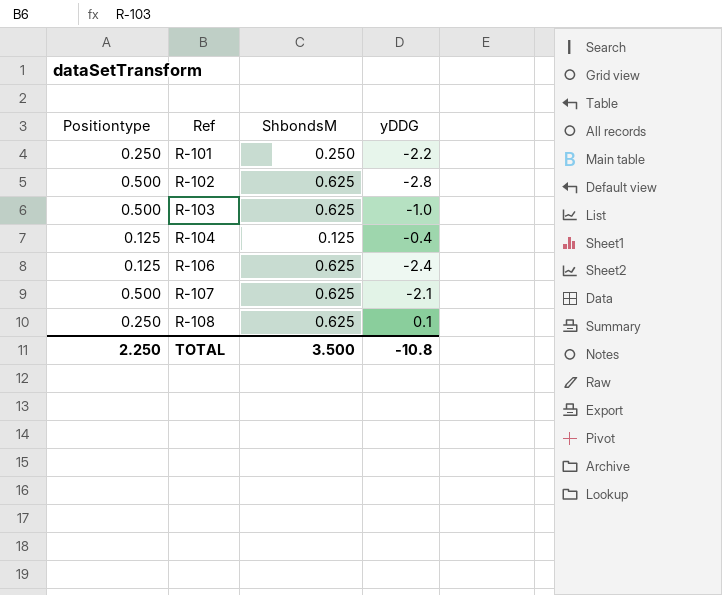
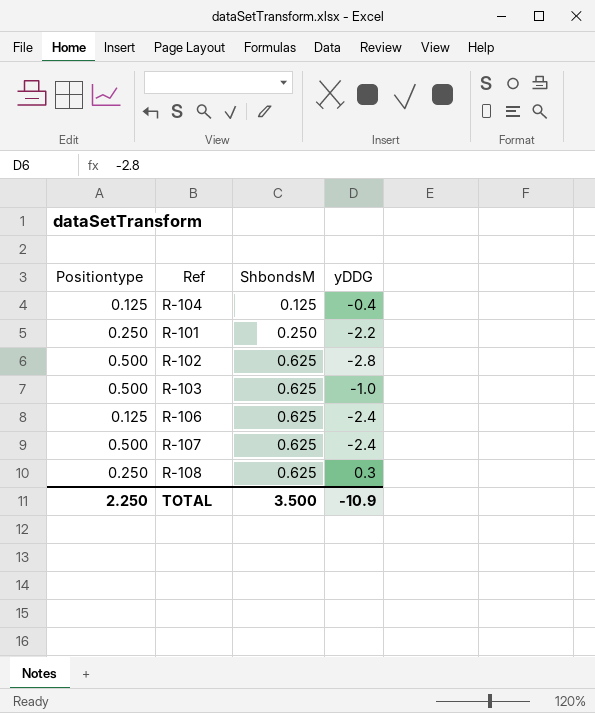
row order: Ref ascending -> ShbondsM ascending
R-107 | yDDG: -2.1 -> -2.4
R-108 | yDDG: 0.1 -> 0.3
TOTAL | yDDG: -10.8 -> -10.9

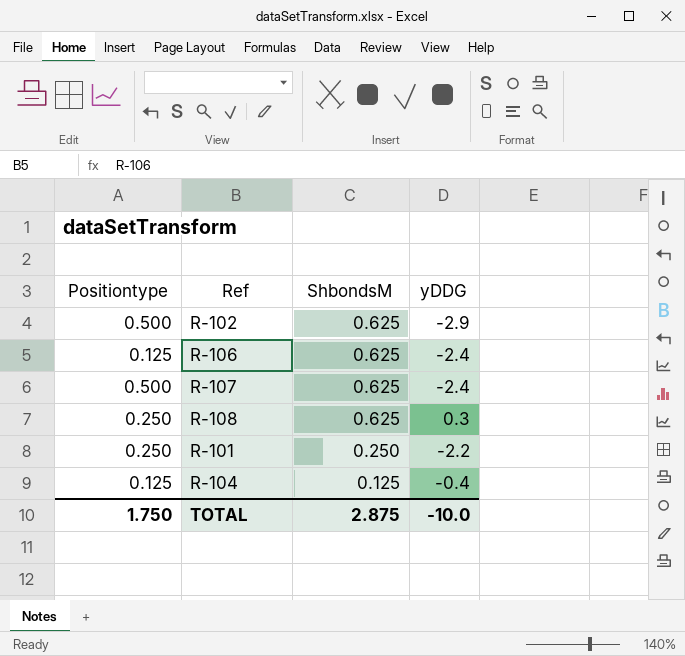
row order: ShbondsM ascending -> ShbondsM descending
row R-103: 0.500 | 0.625 | -1.0 -> none
R-102 | yDDG: -2.8 -> -2.9
TOTAL | Positiontype: 2.250 -> 1.750
TOTAL | ShbondsM: 3.500 -> 2.875
TOTAL | yDDG: -10.9 -> -10.0

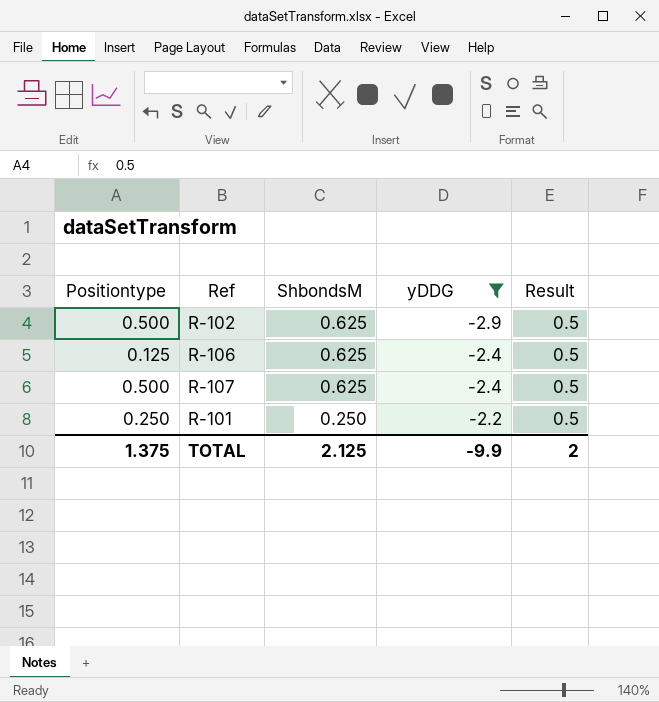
filter: none -> yDDG <= -2.2
column Result | position: none -> 5
TOTAL | Positiontype: 1.750 -> 1.375
TOTAL | ShbondsM: 2.875 -> 2.125
TOTAL | yDDG: -10.0 -> -9.9

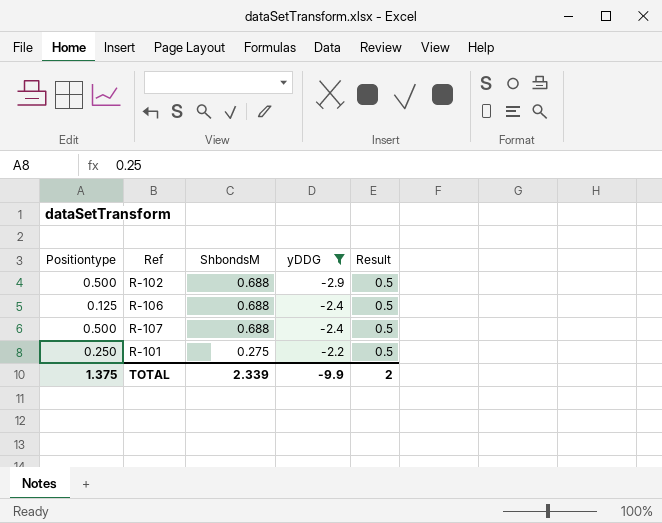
R-102 | ShbondsM: 0.625 -> 0.688
R-106 | ShbondsM: 0.625 -> 0.688
R-107 | ShbondsM: 0.625 -> 0.688
R-101 | ShbondsM: 0.250 -> 0.275
TOTAL | ShbondsM: 2.125 -> 2.339

